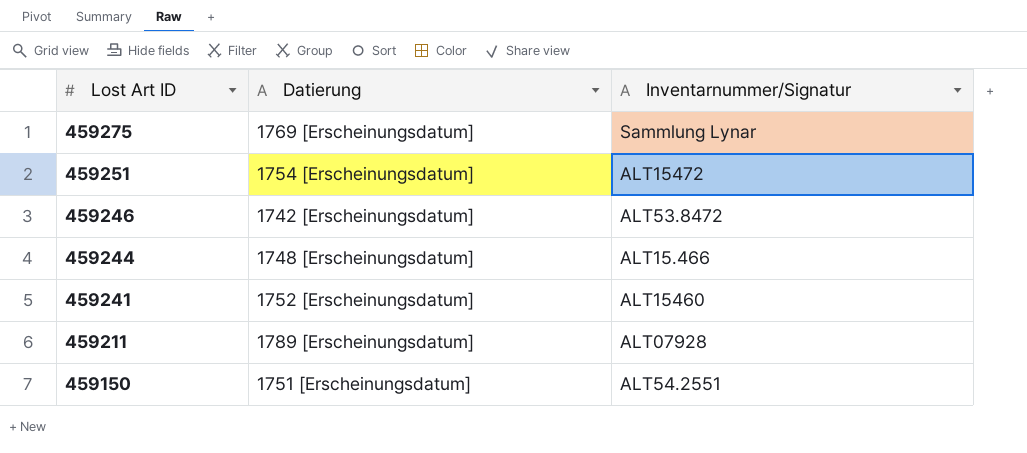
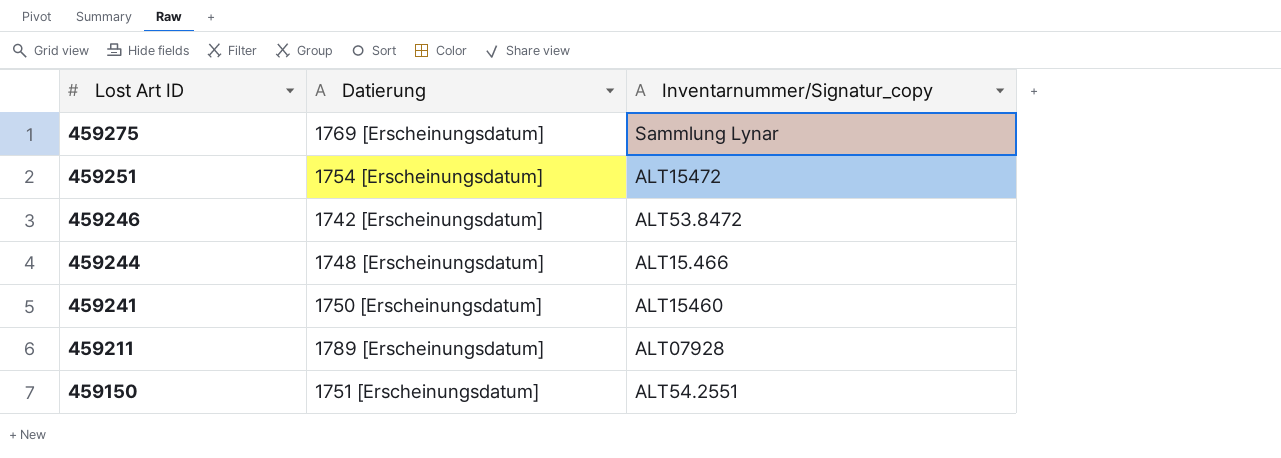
column name: Inventarnummer/Signatur -> Inventarnummer/Signatur_copy
459241 | Datierung: 1752 [Erscheinungsdatum] -> 1750 [Erscheinungsdatum]

